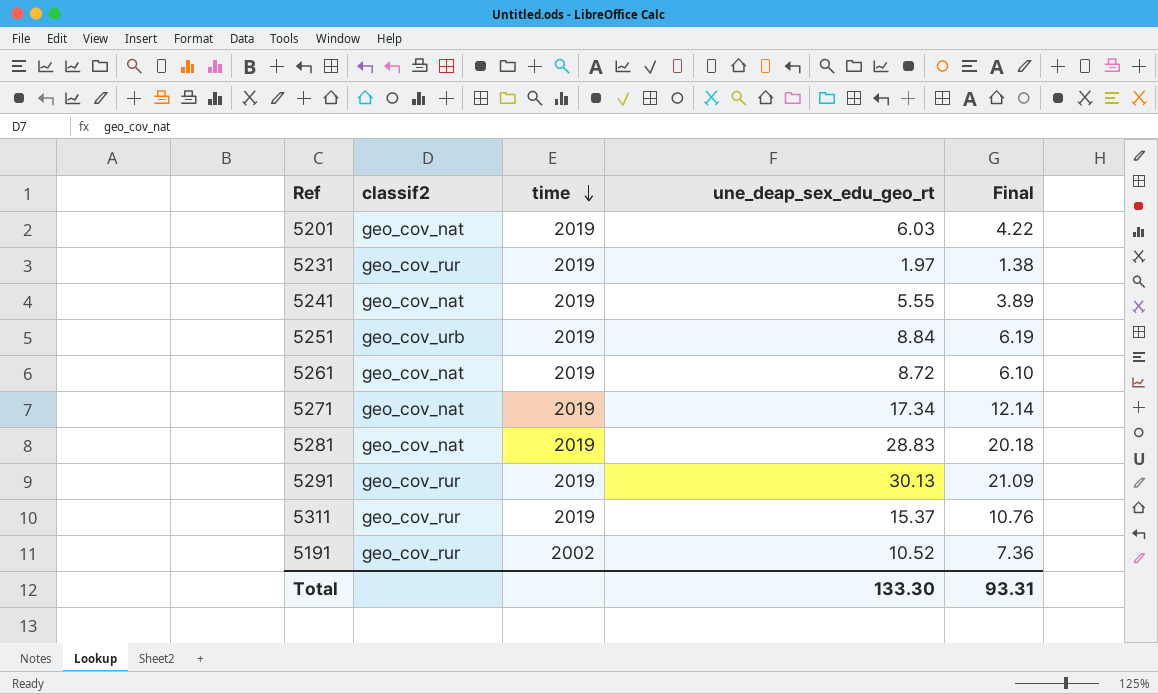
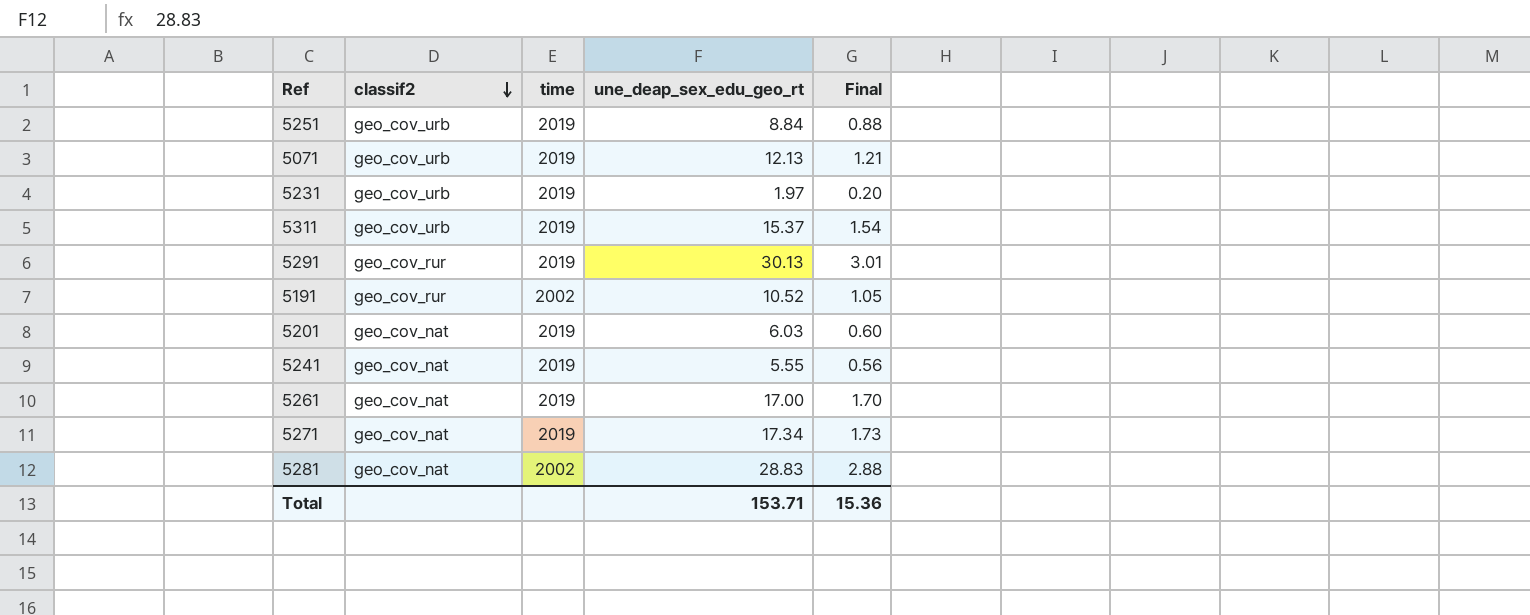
row order: time descending -> classif2 descending
column Final | formula: [une_deap_sex_edu_geo_rt] * 0.7 -> [une_deap_sex_edu_geo_rt] * 0.1
row 5071: none -> geo_cov_urb | 2019 | 12.13 | 1.21
5231 | classif2: geo_cov_rur -> geo_cov_urb
5311 | classif2: geo_cov_rur -> geo_cov_urb
5261 | une_deap_sex_edu_geo_rt: 8.72 -> 17.00
5281 | time: 2019 -> 2002
Total | une_deap_sex_edu_geo_rt: 133.30 -> 153.71
Total | Final: 93.31 -> 15.36

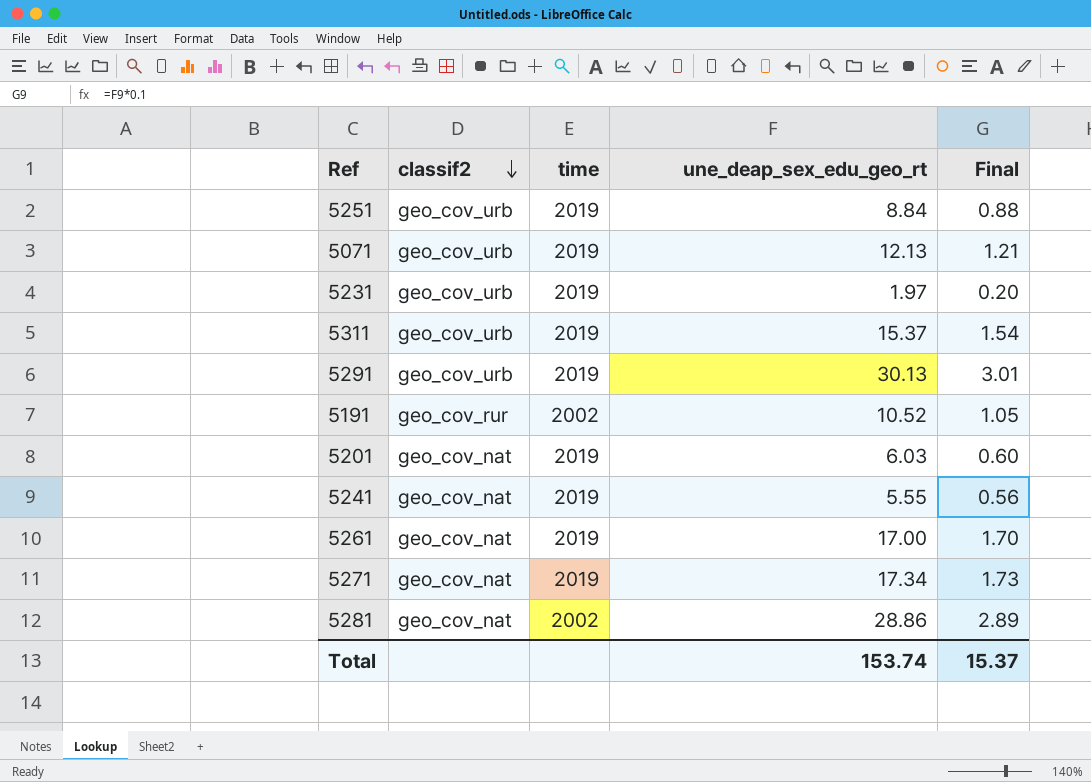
5291 | classif2: geo_cov_rur -> geo_cov_urb
5281 | une_deap_sex_edu_geo_rt: 28.83 -> 28.86
5281 | Final: 2.88 -> 2.89
Total | une_deap_sex_edu_geo_rt: 153.71 -> 153.74
Total | Final: 15.36 -> 15.37

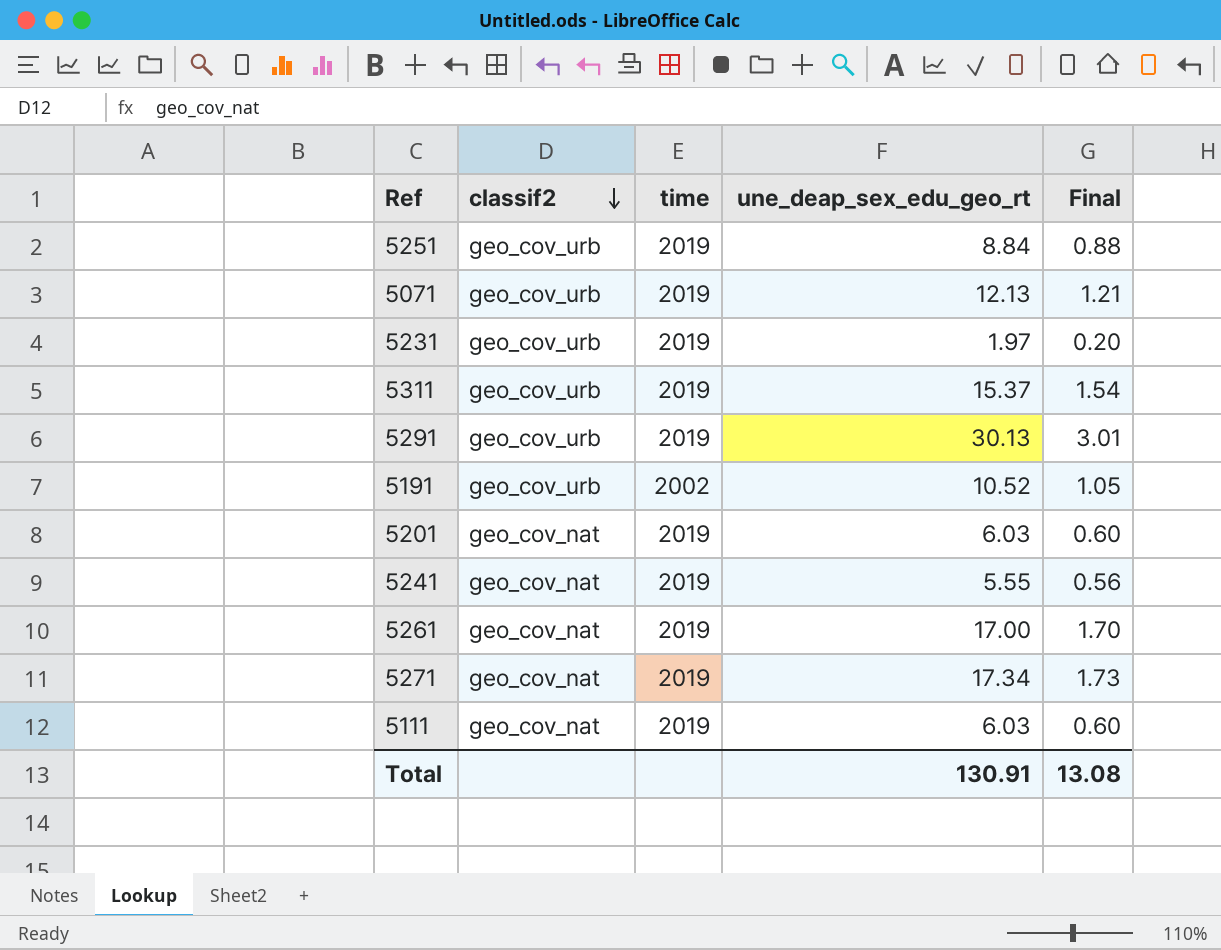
row 5281: geo_cov_nat | 2002 | 28.86 | 2.89 -> none
5191 | classif2: geo_cov_rur -> geo_cov_urb
row 5111: none -> geo_cov_nat | 2019 | 6.03 | 0.60
Total | une_deap_sex_edu_geo_rt: 153.74 -> 130.91
Total | Final: 15.37 -> 13.08

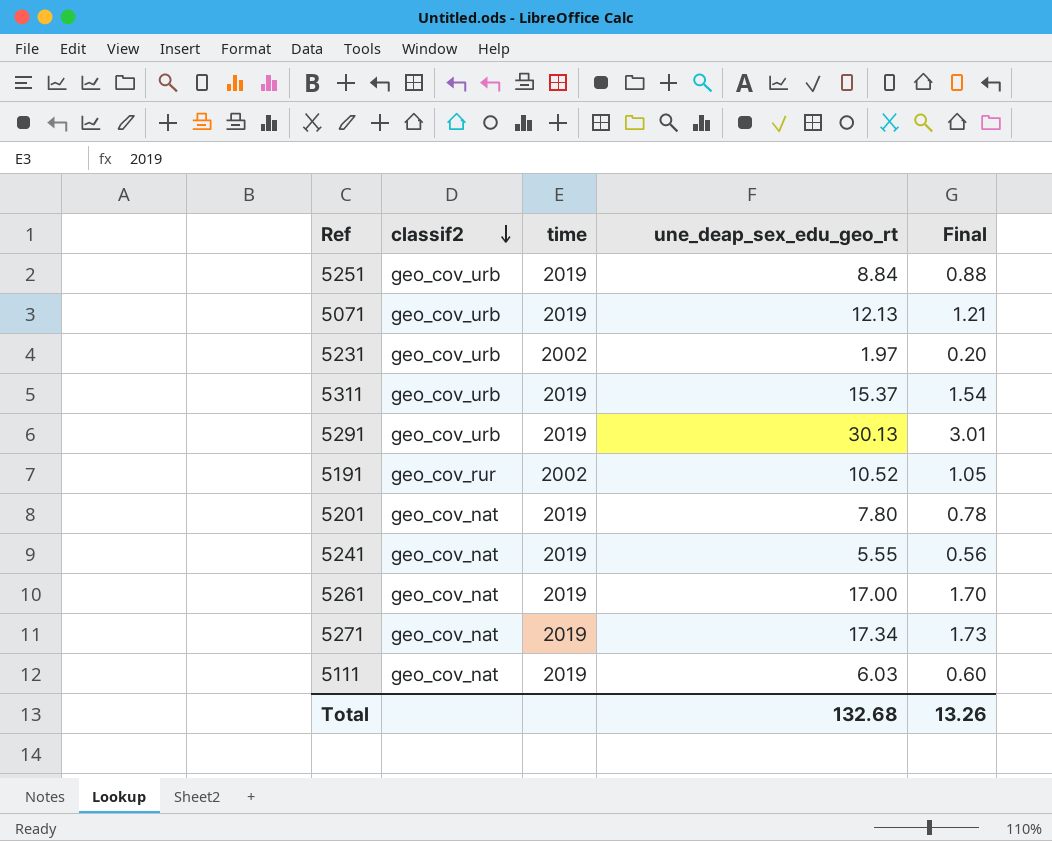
5231 | time: 2019 -> 2002
5191 | classif2: geo_cov_urb -> geo_cov_rur
5201 | une_deap_sex_edu_geo_rt: 6.03 -> 7.80
5201 | Final: 0.60 -> 0.78
Total | une_deap_sex_edu_geo_rt: 130.91 -> 132.68
Total | Final: 13.08 -> 13.26

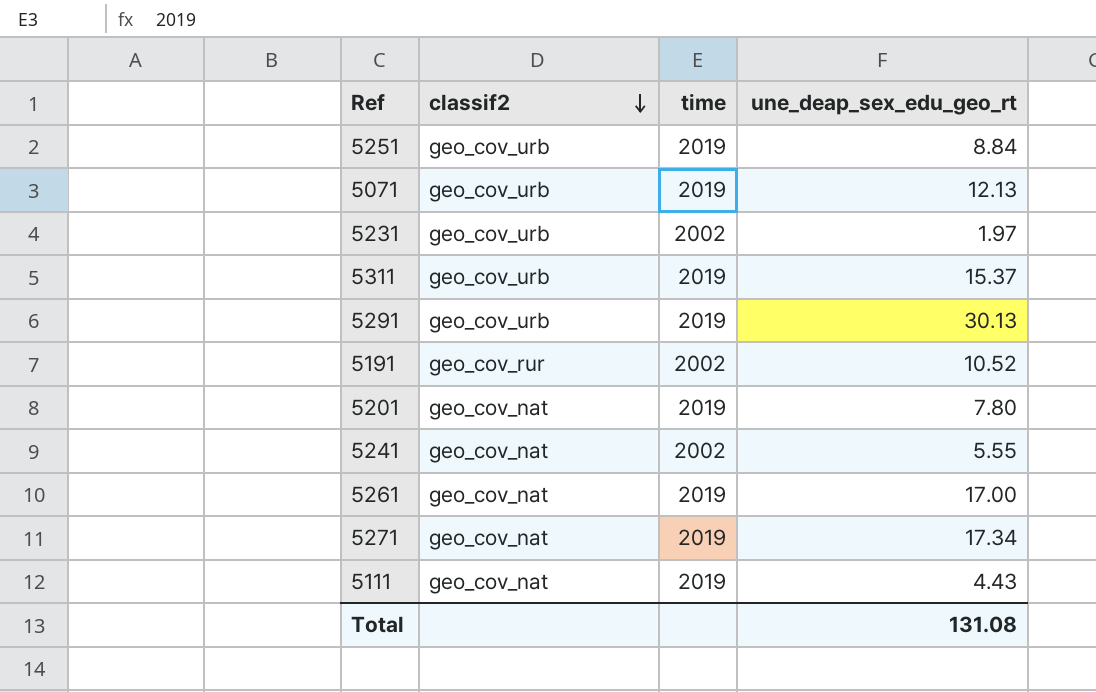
column Final | formula: [une_deap_sex_edu_geo_rt] * 0.1 -> none
5241 | time: 2019 -> 2002
5111 | une_deap_sex_edu_geo_rt: 6.03 -> 4.43
Total | une_deap_sex_edu_geo_rt: 132.68 -> 131.08

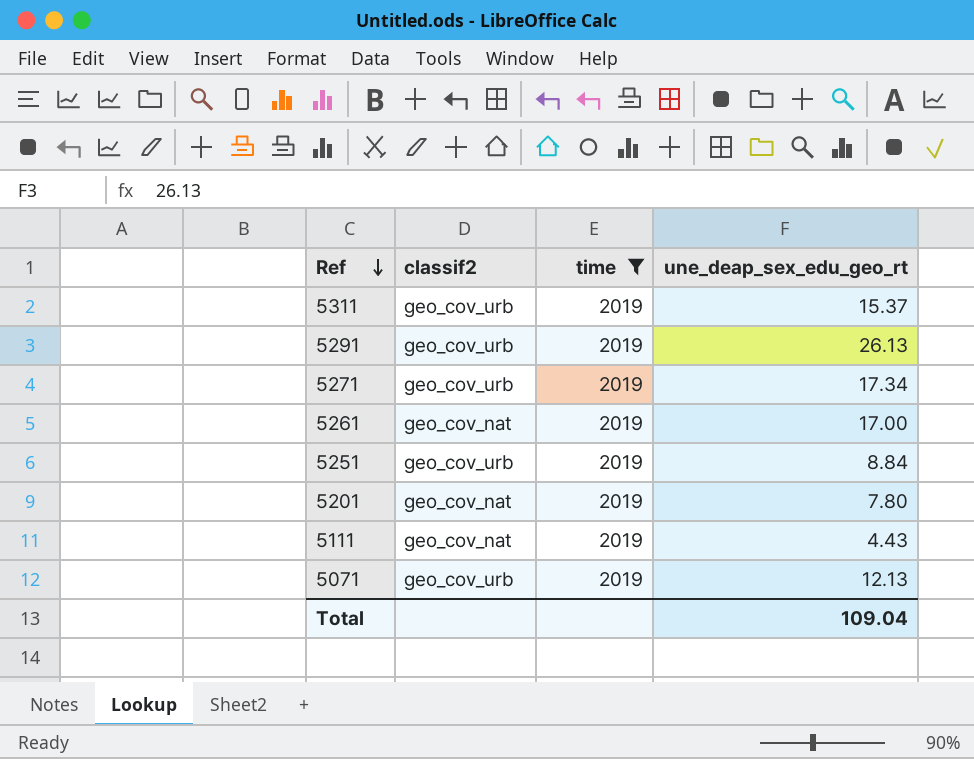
filter: none -> time = 2019
row order: classif2 descending -> Ref descending
5291 | une_deap_sex_edu_geo_rt: 30.13 -> 26.13
5271 | classif2: geo_cov_nat -> geo_cov_urb
Total | une_deap_sex_edu_geo_rt: 131.08 -> 109.04

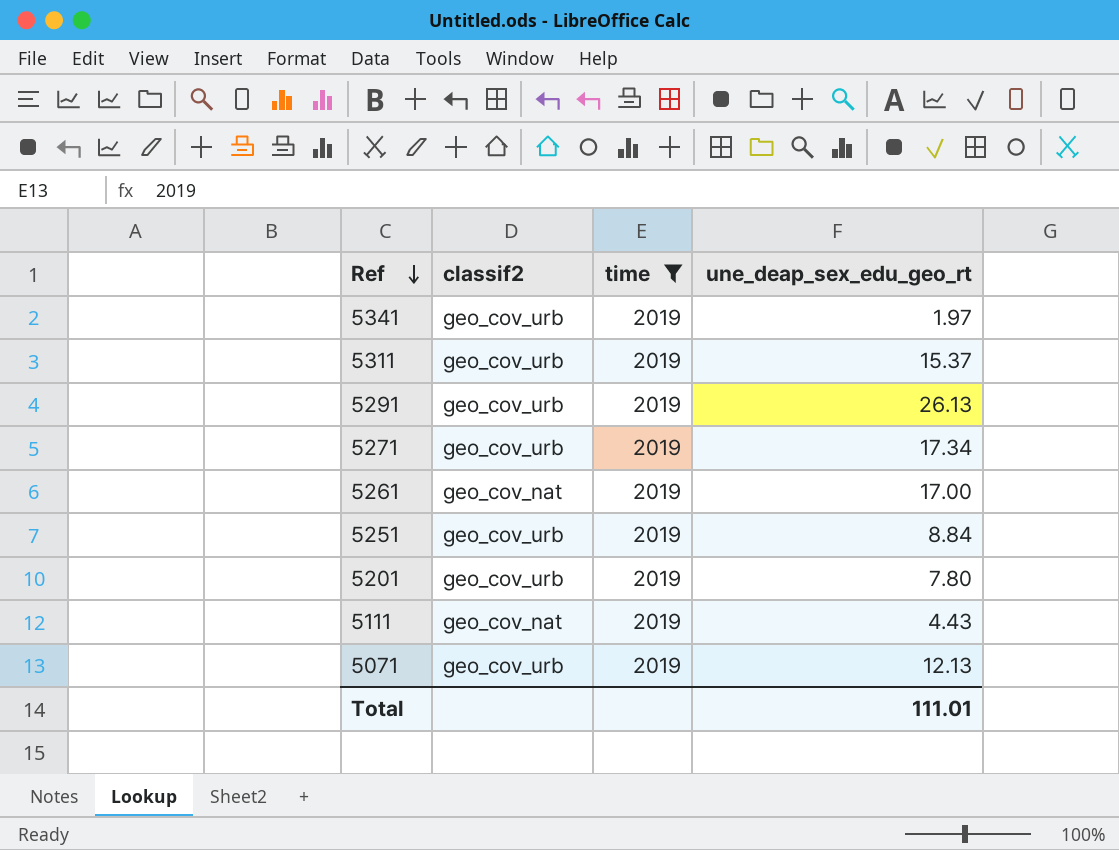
row 5341: none -> geo_cov_urb | 2019 | 1.97
5201 | classif2: geo_cov_nat -> geo_cov_urb
Total | une_deap_sex_edu_geo_rt: 109.04 -> 111.01

